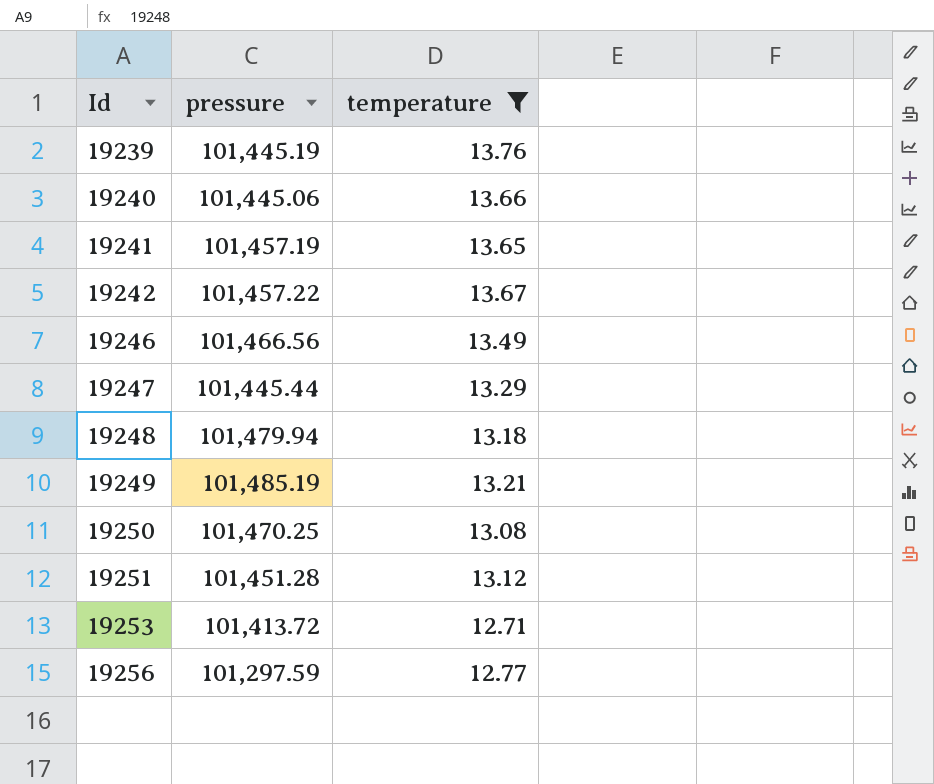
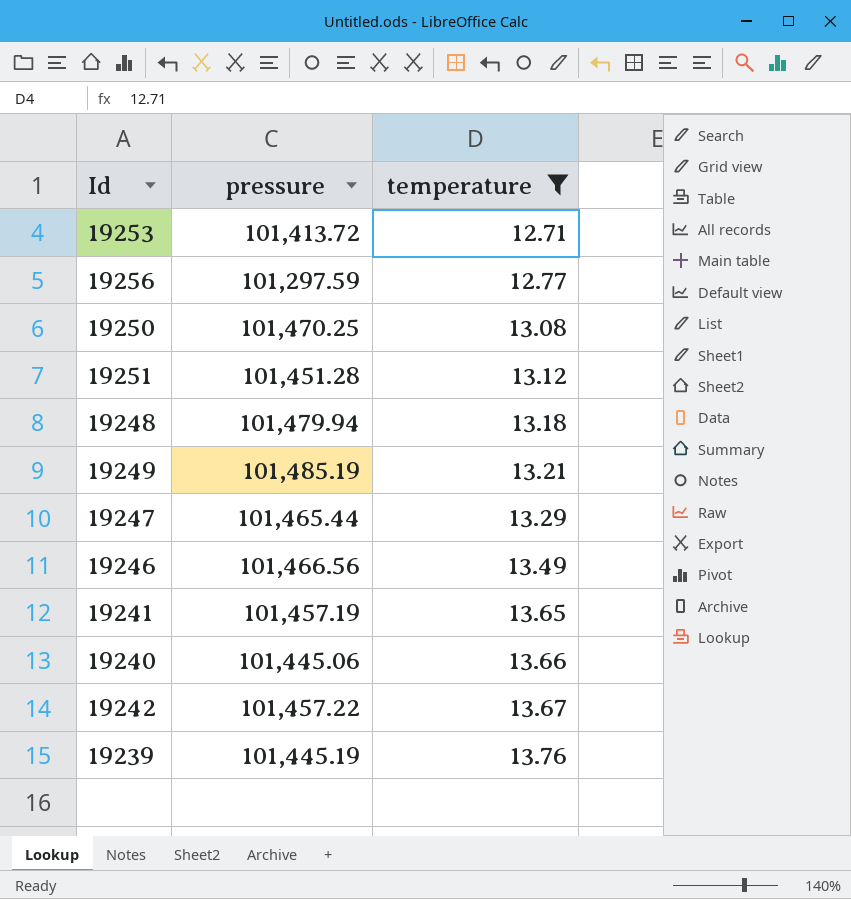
row order: Id ascending -> temperature ascending
19247 | pressure: 101,445.44 -> 101,465.44

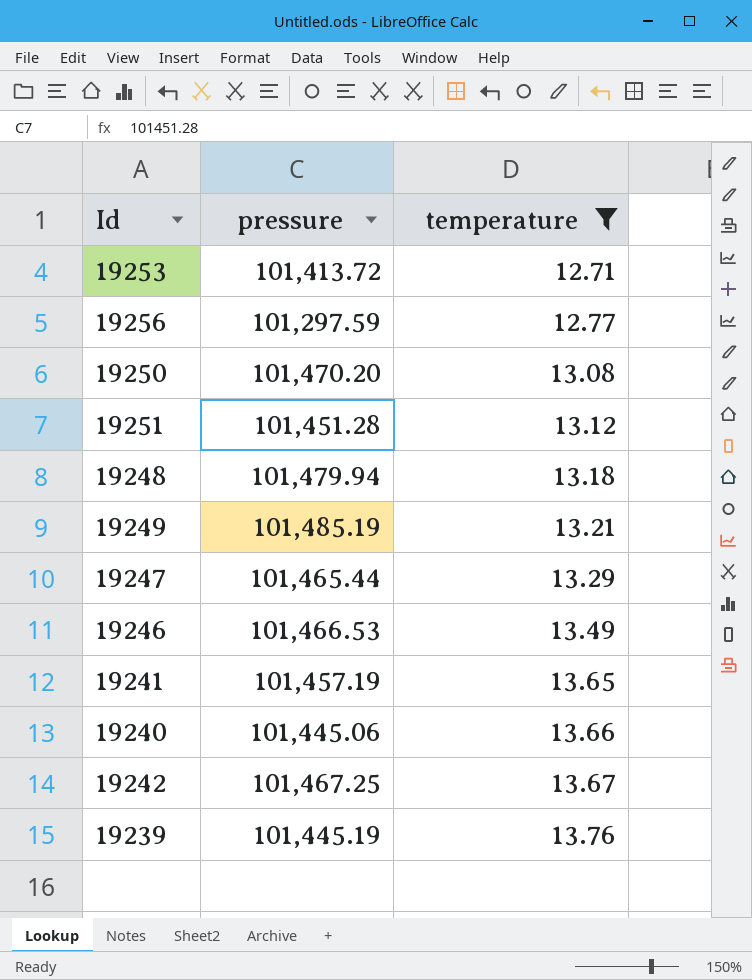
19250 | pressure: 101,470.25 -> 101,470.20
19246 | pressure: 101,466.56 -> 101,466.53
19242 | pressure: 101,457.22 -> 101,467.25

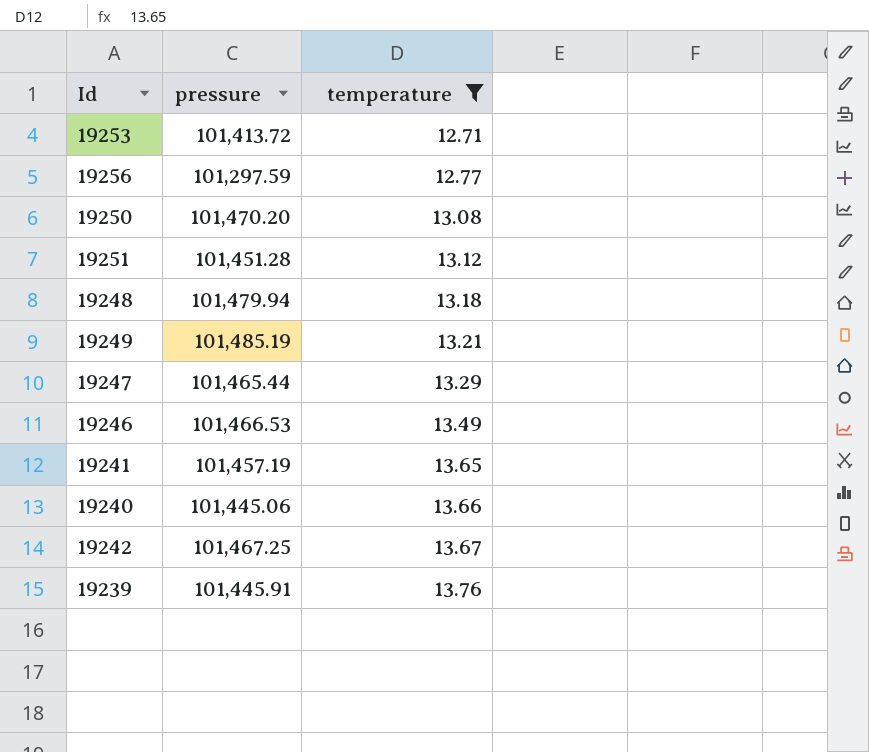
19239 | pressure: 101,445.19 -> 101,445.91

